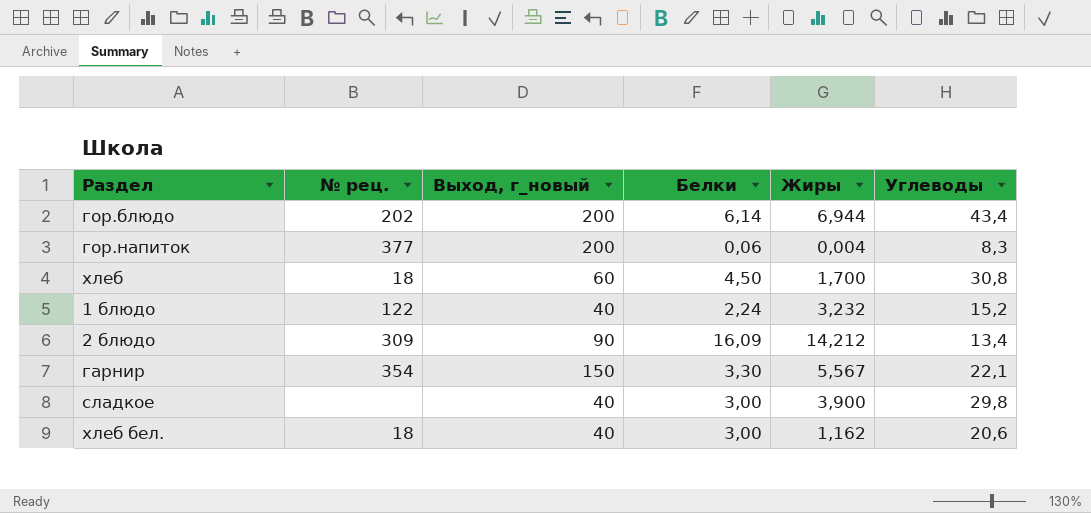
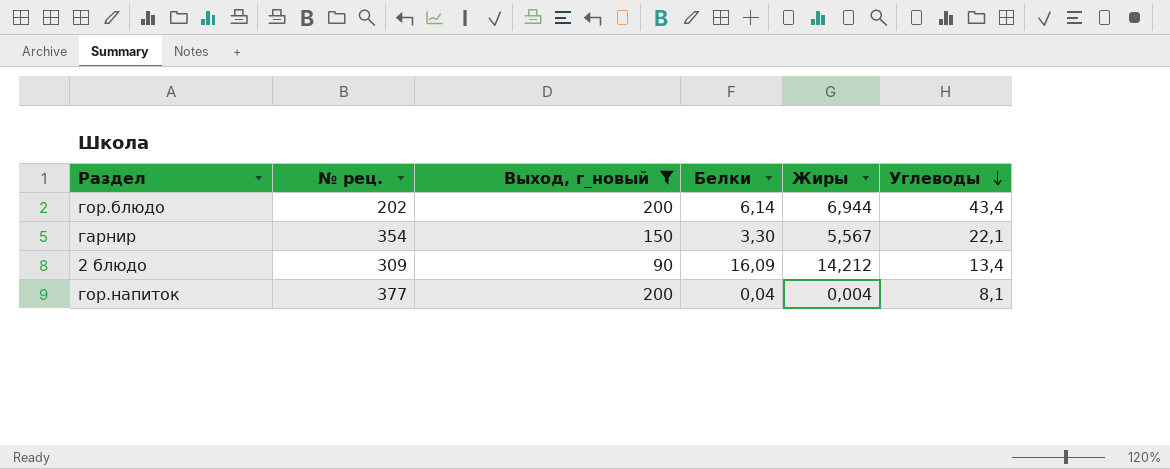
filter: none -> Выход, г_новый >= 90
row order: none -> Углеводы descending
гор.напиток | Белки: 0,06 -> 0,04
гор.напиток | Углеводы: 8,3 -> 8,1

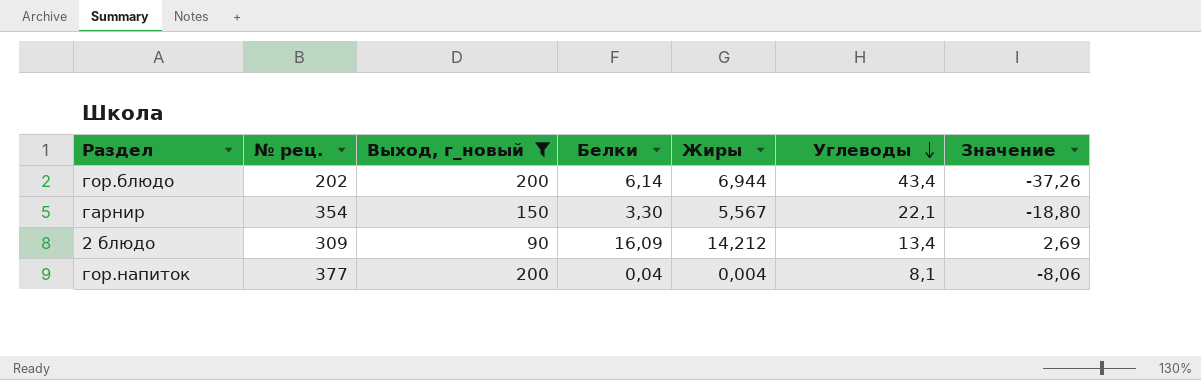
column Значение | formula: none -> [Белки] - [Углеводы]

